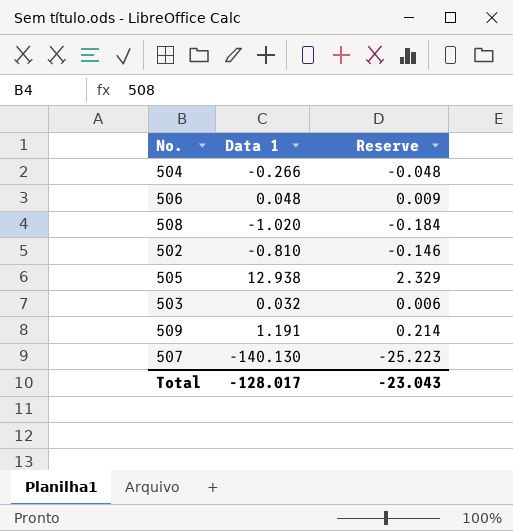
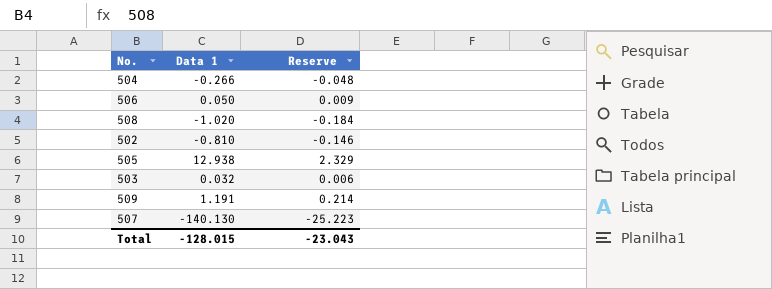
506 | Data 1: 0.048 -> 0.050
Total | Data 1: -128.017 -> -128.015

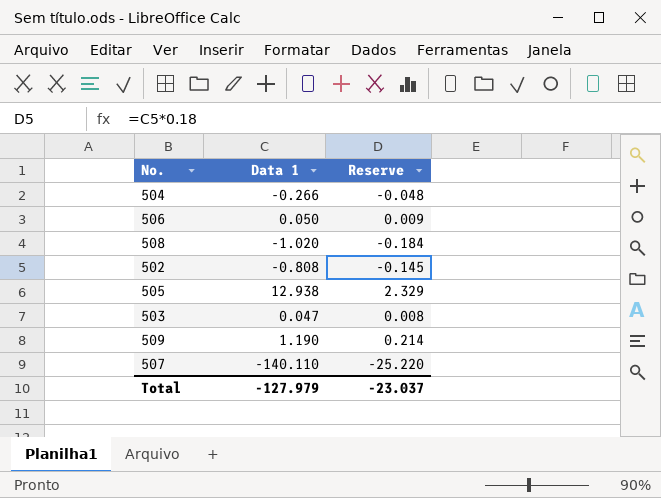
502 | Data 1: -0.810 -> -0.808
502 | Reserve: -0.146 -> -0.145
503 | Data 1: 0.032 -> 0.047
503 | Reserve: 0.006 -> 0.008
509 | Data 1: 1.191 -> 1.190
507 | Data 1: -140.130 -> -140.110
507 | Reserve: -25.223 -> -25.220
Total | Data 1: -128.015 -> -127.979
Total | Reserve: -23.043 -> -23.037

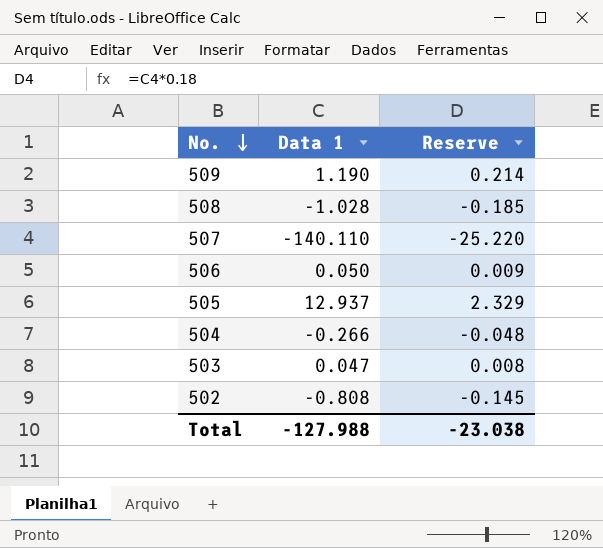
row order: none -> No. descending
508 | Data 1: -1.020 -> -1.028
508 | Reserve: -0.184 -> -0.185
505 | Data 1: 12.938 -> 12.937
Total | Data 1: -127.979 -> -127.988
Total | Reserve: -23.037 -> -23.038

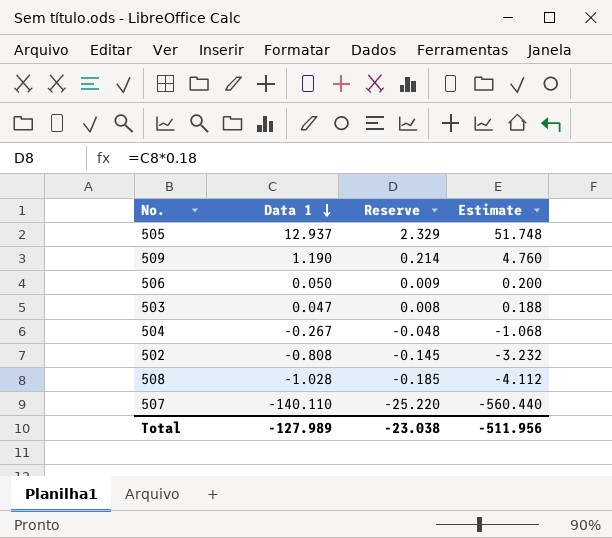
row order: No. descending -> Data 1 descending
column Estimate | formula: none -> [Data 1] * 4
504 | Data 1: -0.266 -> -0.267
Total | Data 1: -127.988 -> -127.989

